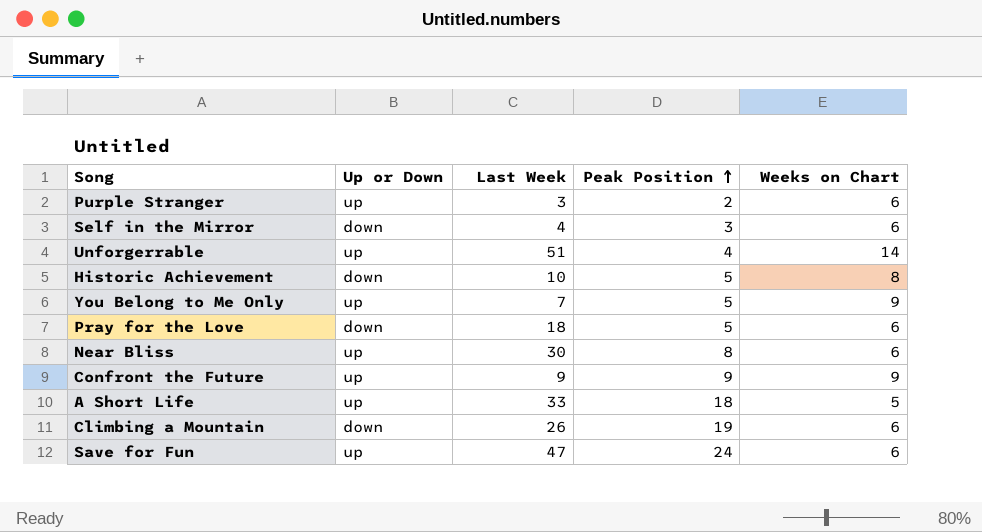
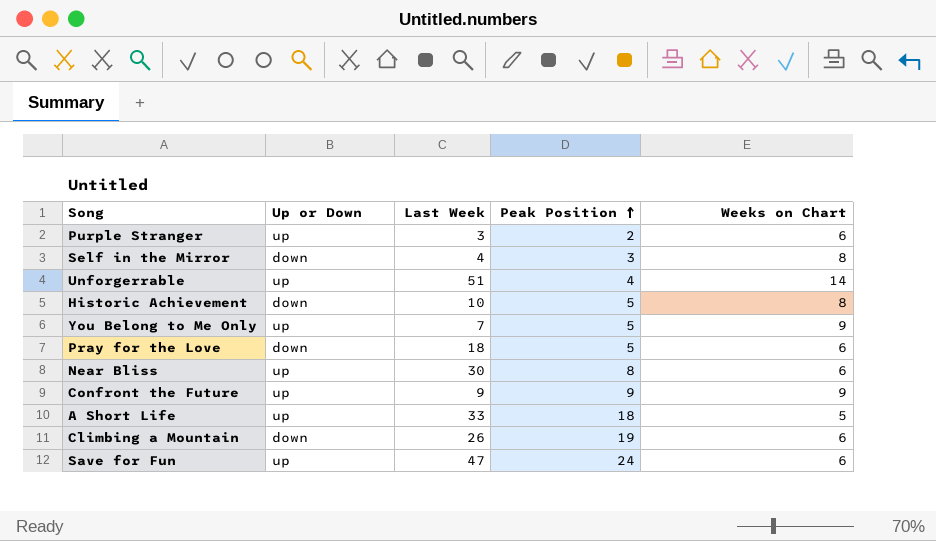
Self in the Mirror | Weeks on Chart: 6 -> 8

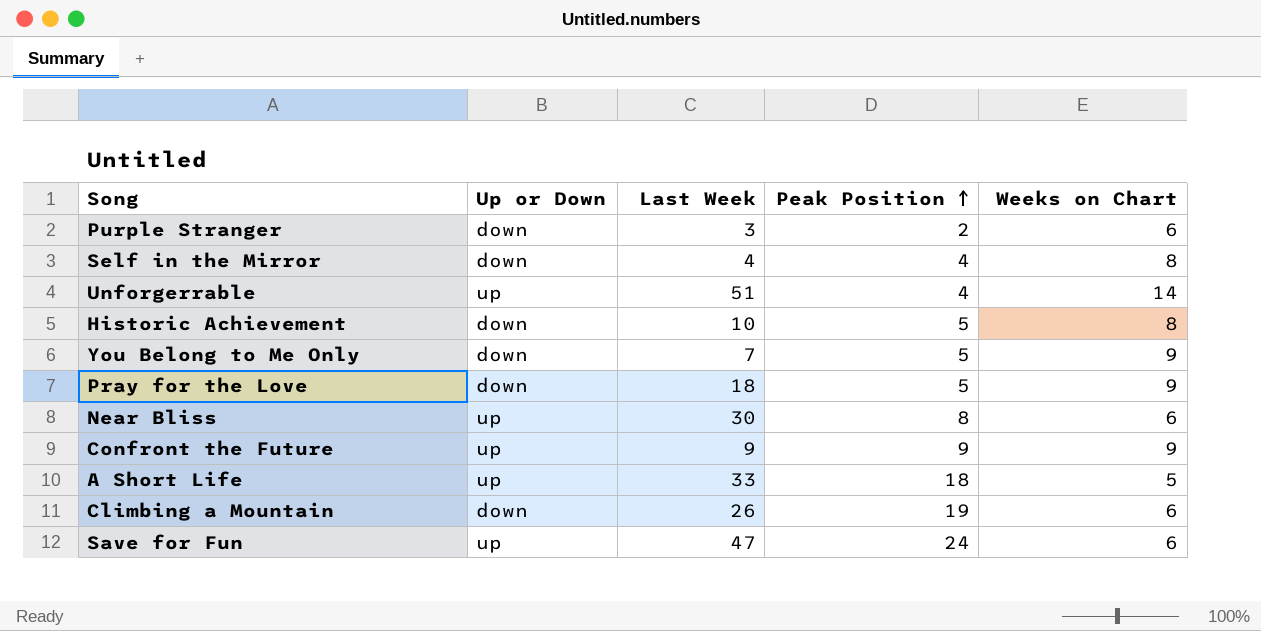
Purple Stranger | Up or Down: up -> down
Self in the Mirror | Peak Position: 3 -> 4
You Belong to Me Only | Up or Down: up -> down
Pray for the Love | Weeks on Chart: 6 -> 9

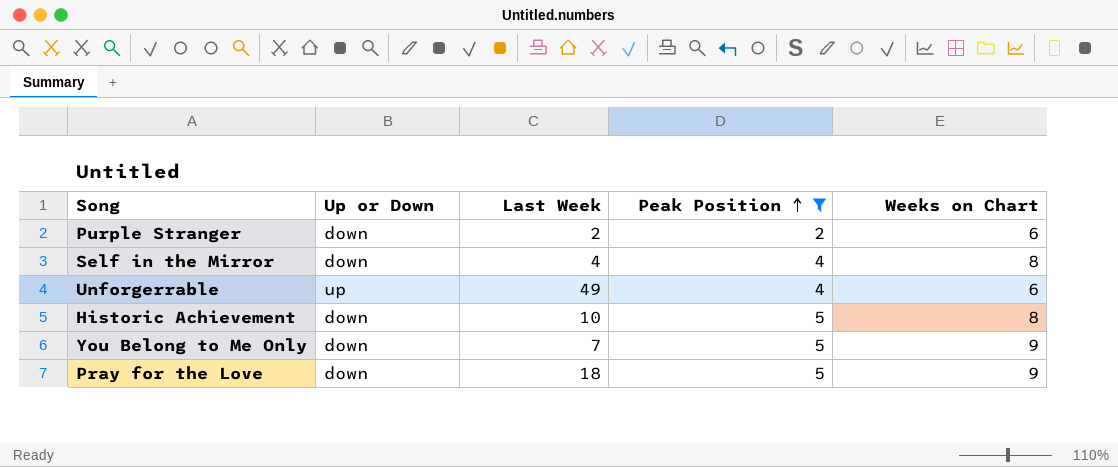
filter: none -> Peak Position <= 5
Purple Stranger | Last Week: 3 -> 2
Unforgerrable | Last Week: 51 -> 49
Unforgerrable | Weeks on Chart: 14 -> 6

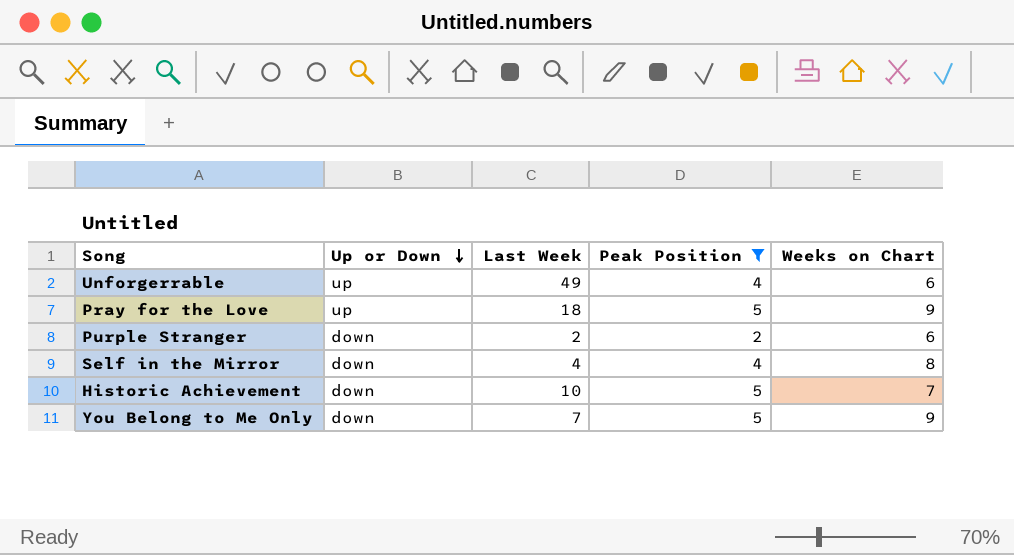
row order: Peak Position ascending -> Up or Down descending
Pray for the Love | Up or Down: down -> up
Historic Achievement | Weeks on Chart: 8 -> 7

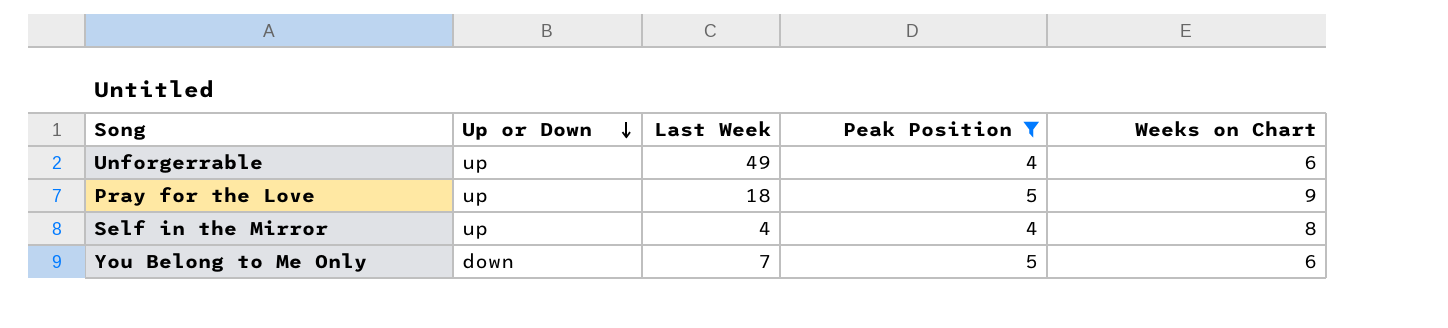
row Purple Stranger: down | 2 | 2 | 6 -> none
row Historic Achievement: down | 10 | 5 | 7 -> none
Self in the Mirror | Up or Down: down -> up
You Belong to Me Only | Weeks on Chart: 9 -> 6

